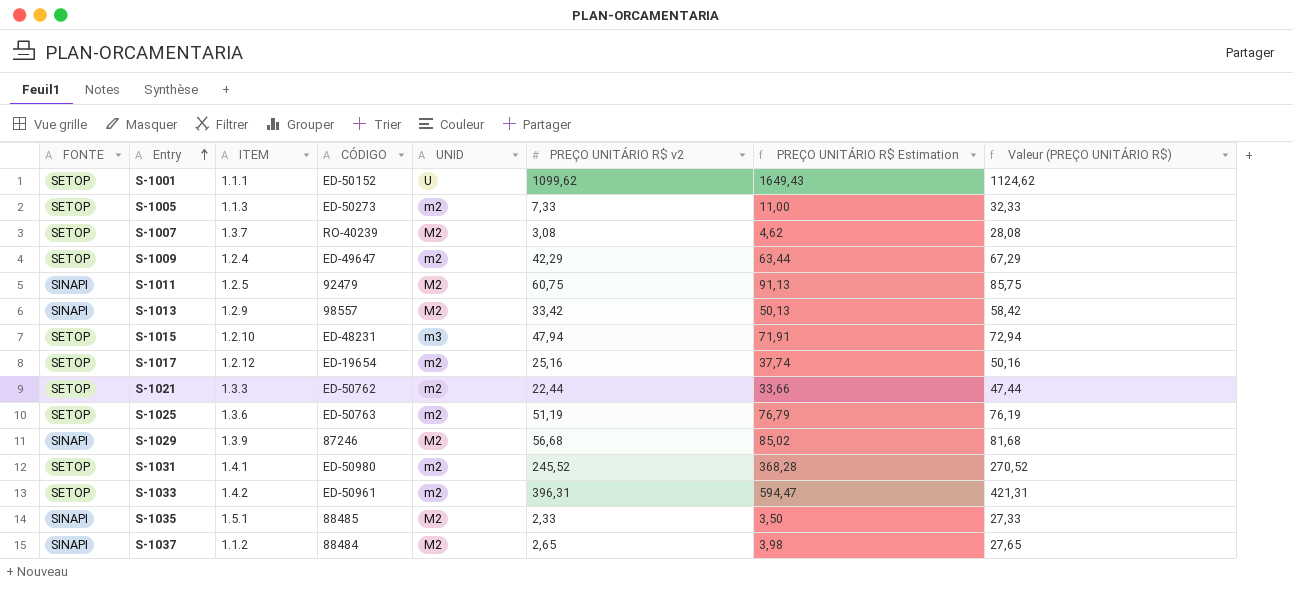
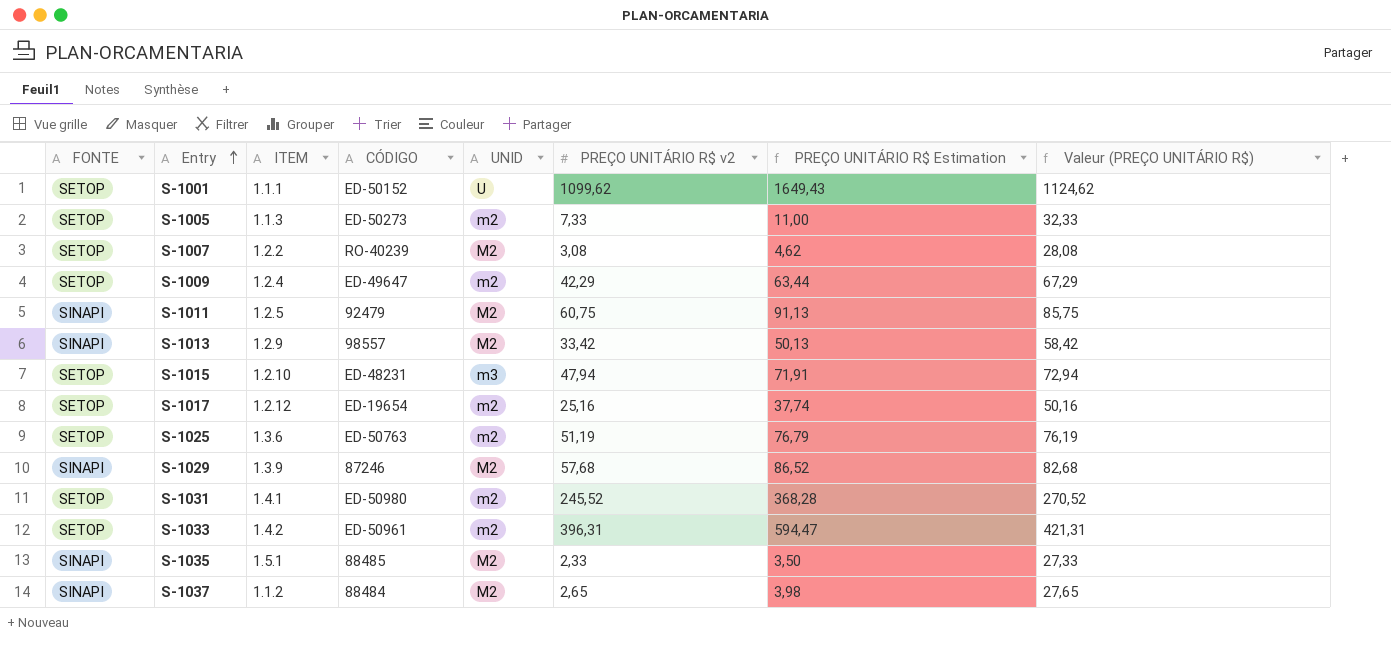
row S-1021: SETOP | 1.3.3 | ED-50762 | m2 | 22,44 | 33,66 | 47,44 -> none
S-1007 | ITEM: 1.3.7 -> 1.2.2
S-1029 | PREÇO UNITÁRIO R$ v2: 56,68 -> 57,68
S-1029 | PREÇO UNITÁRIO R$ Estimation: 85,02 -> 86,52
S-1029 | Valeur (PREÇO UNITÁRIO R$): 81,68 -> 82,68

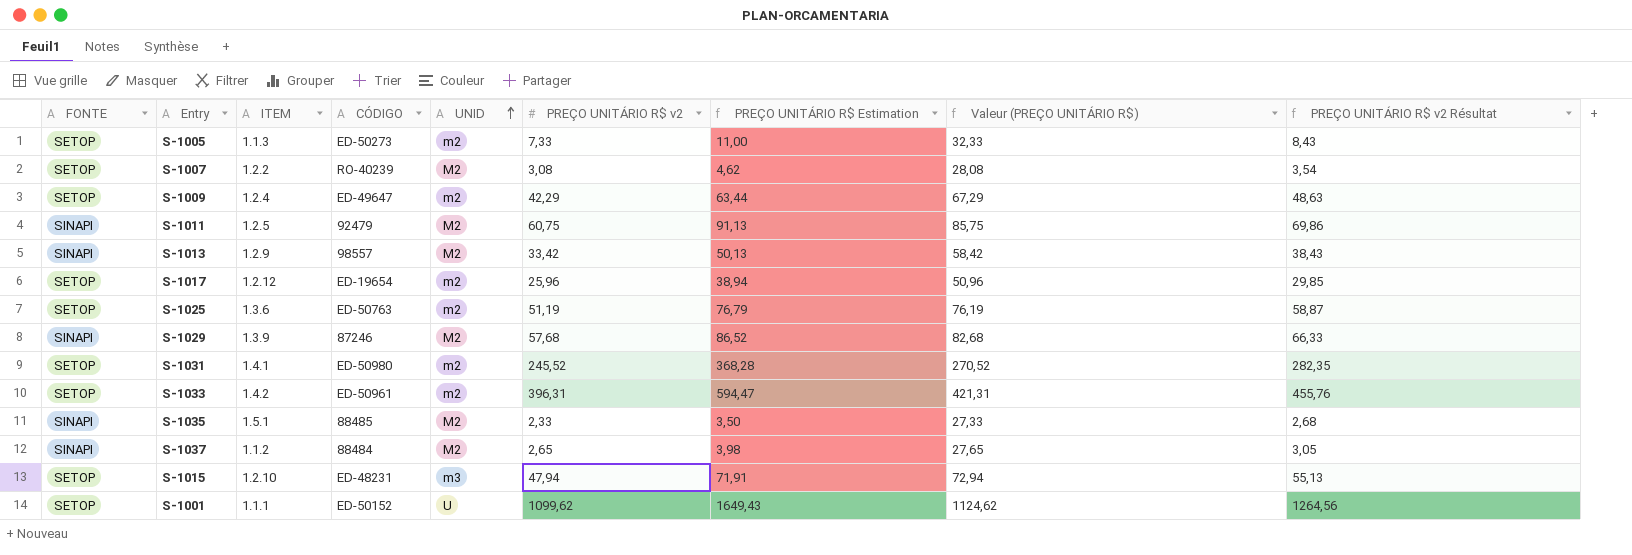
row order: Entry ascending -> UNID ascending
column PREÇO UNITÁRIO R$ v2 Résultat | formula: none -> [PREÇO UNITÁRIO R$ v2] * 1,15
S-1017 | PREÇO UNITÁRIO R$ v2: 25,16 -> 25,96
S-1017 | PREÇO UNITÁRIO R$ Estimation: 37,74 -> 38,94
S-1017 | Valeur (PREÇO UNITÁRIO R$): 50,16 -> 50,96

